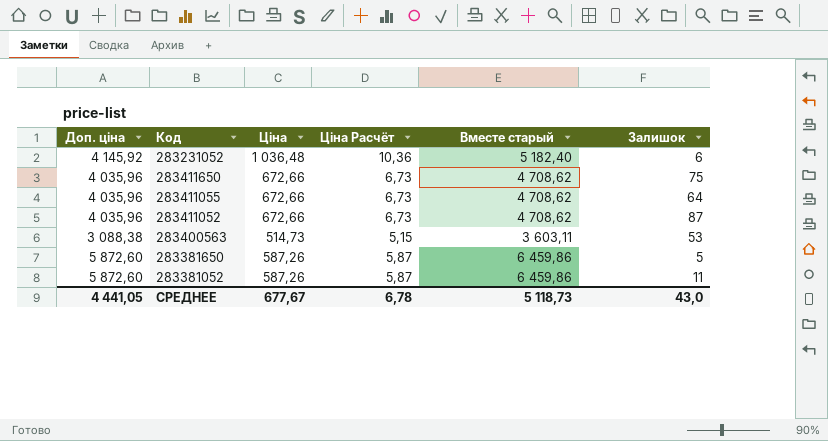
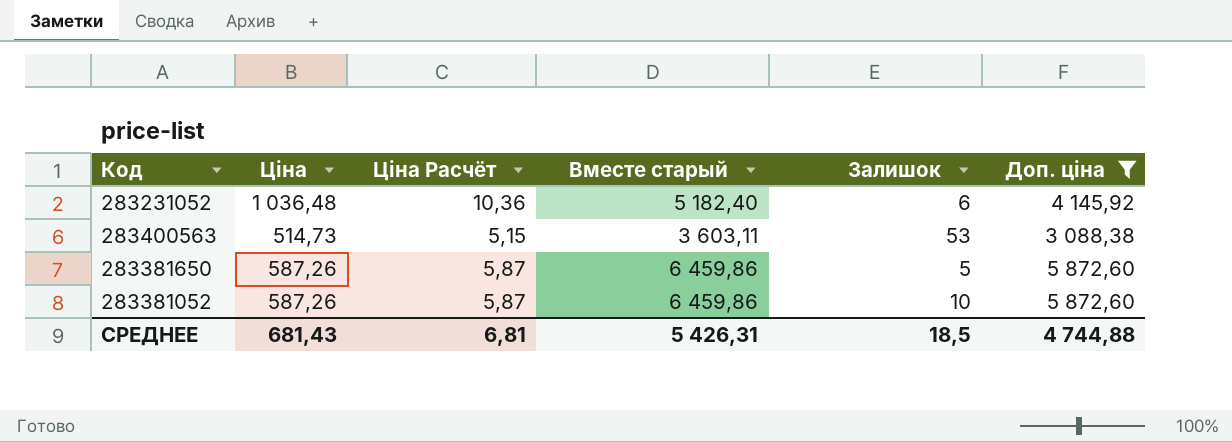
filter: none -> Доп. ціна != 4 035,96
column Доп. ціна | position: 1 -> 6
283381052 | Залишок: 11 -> 10
СРЕДНЕЕ | Ціна: 677,67 -> 681,43
СРЕДНЕЕ | Ціна Расчёт: 6,78 -> 6,81
СРЕДНЕЕ | Вместе старый: 5 118,73 -> 5 426,31
СРЕДНЕЕ | Залишок: 43,0 -> 18,5
СРЕДНЕЕ | Доп. ціна: 4 441,05 -> 4 744,88

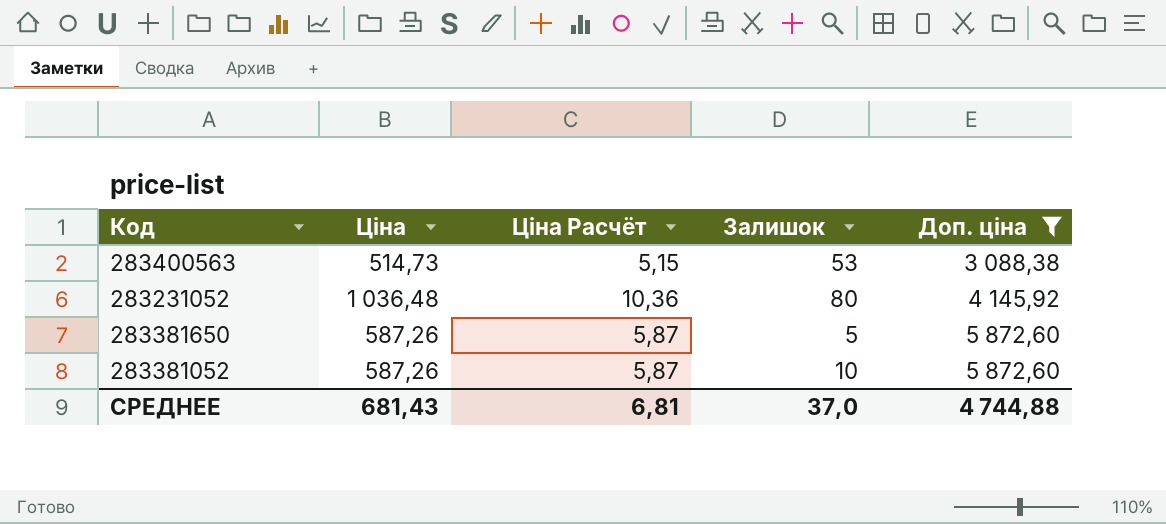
row order: none -> Доп. ціна ascending
column Вместе старый | formula: [Ціна] + [Доп. ціна] -> none
283231052 | Залишок: 6 -> 80
СРЕДНЕЕ | Залишок: 18,5 -> 37,0

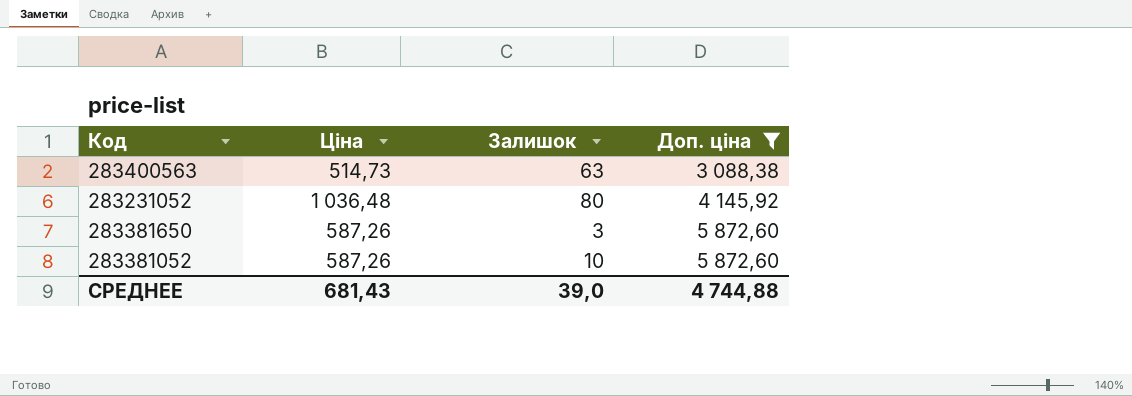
column Ціна Расчёт | formula: [Ціна] * 0,01 -> none
283400563 | Залишок: 53 -> 63
283381650 | Залишок: 5 -> 3
СРЕДНЕЕ | Залишок: 37,0 -> 39,0

